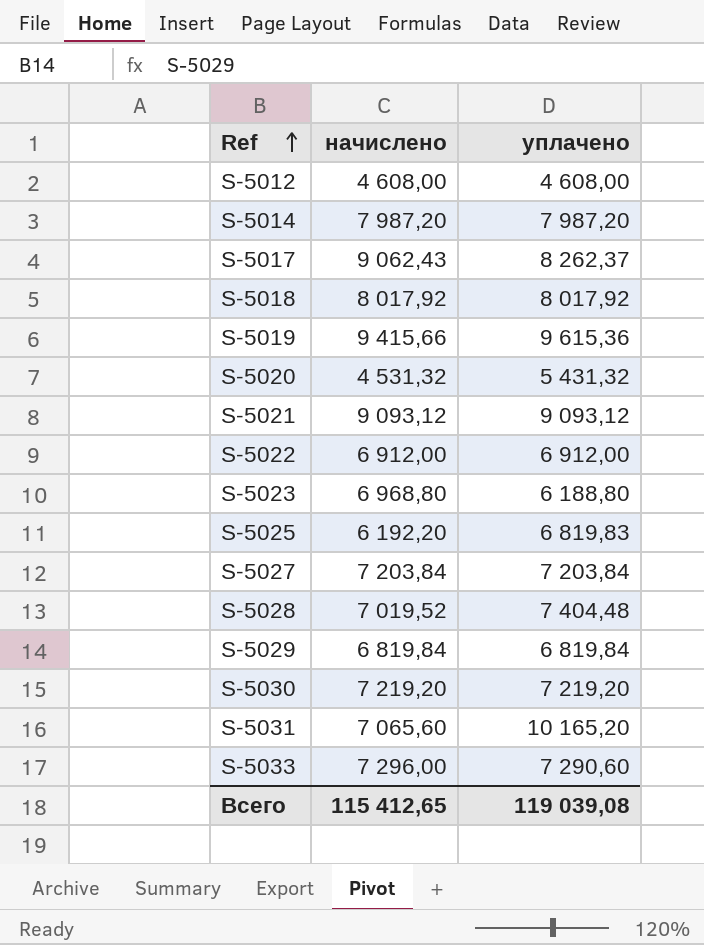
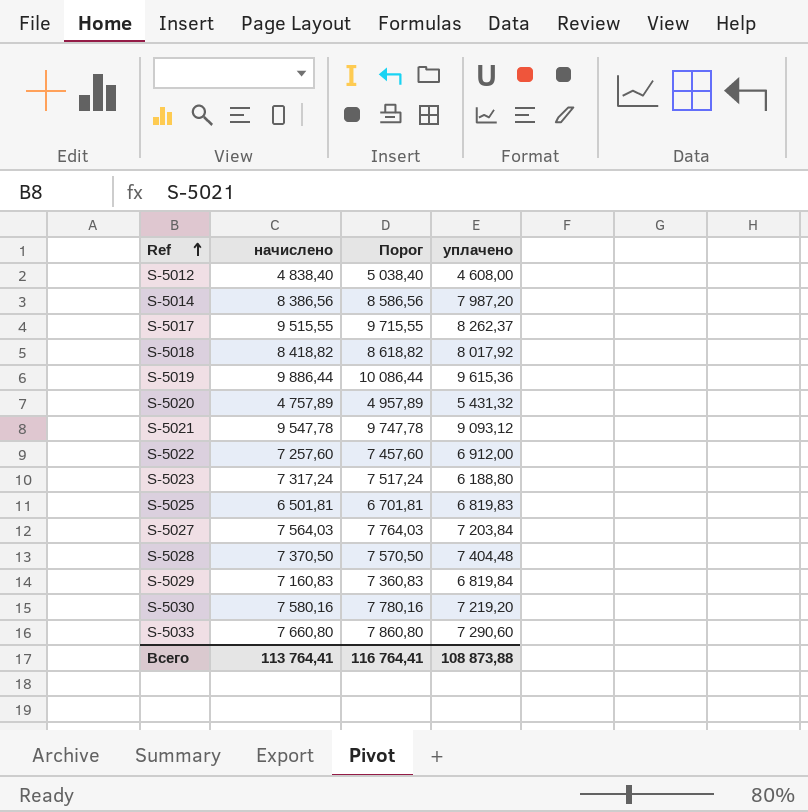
column Порог | formula: none -> [начислено] + 200
row S-5031: 7 065,60 | 10 165,20 -> none
S-5012 | начислено: 4 608,00 -> 4 838,40
S-5014 | начислено: 7 987,20 -> 8 386,56
S-5017 | начислено: 9 062,43 -> 9 515,55
S-5018 | начислено: 8 017,92 -> 8 418,82
S-5019 | начислено: 9 415,66 -> 9 886,44
S-5020 | начислено: 4 531,32 -> 4 757,89
S-5021 | начислено: 9 093,12 -> 9 547,78
S-5022 | начислено: 6 912,00 -> 7 257,60
S-5023 | начислено: 6 968,80 -> 7 317,24
S-5025 | начислено: 6 192,20 -> 6 501,81
S-5027 | начислено: 7 203,84 -> 7 564,03
S-5028 | начислено: 7 019,52 -> 7 370,50
S-5029 | начислено: 6 819,84 -> 7 160,83
S-5030 | начислено: 7 219,20 -> 7 580,16
S-5033 | начислено: 7 296,00 -> 7 660,80
Всего | начислено: 115 412,65 -> 113 764,41
Всего | уплачено: 119 039,08 -> 108 873,88

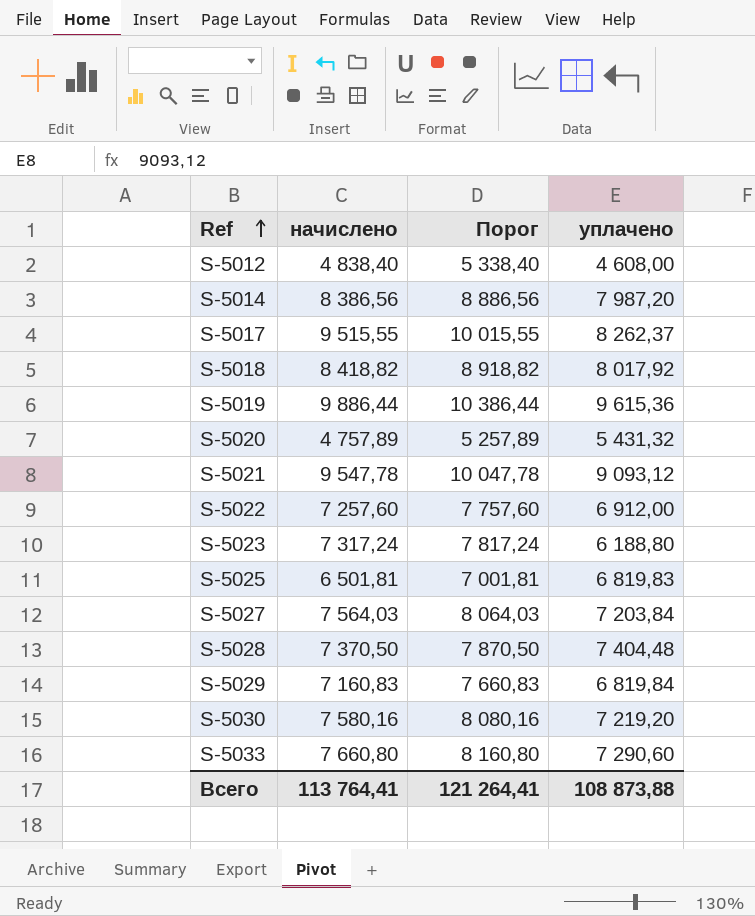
column Порог | formula: [начислено] + 200 -> [начислено] + 500
Всего | Порог: 116 764,41 -> 121 264,41

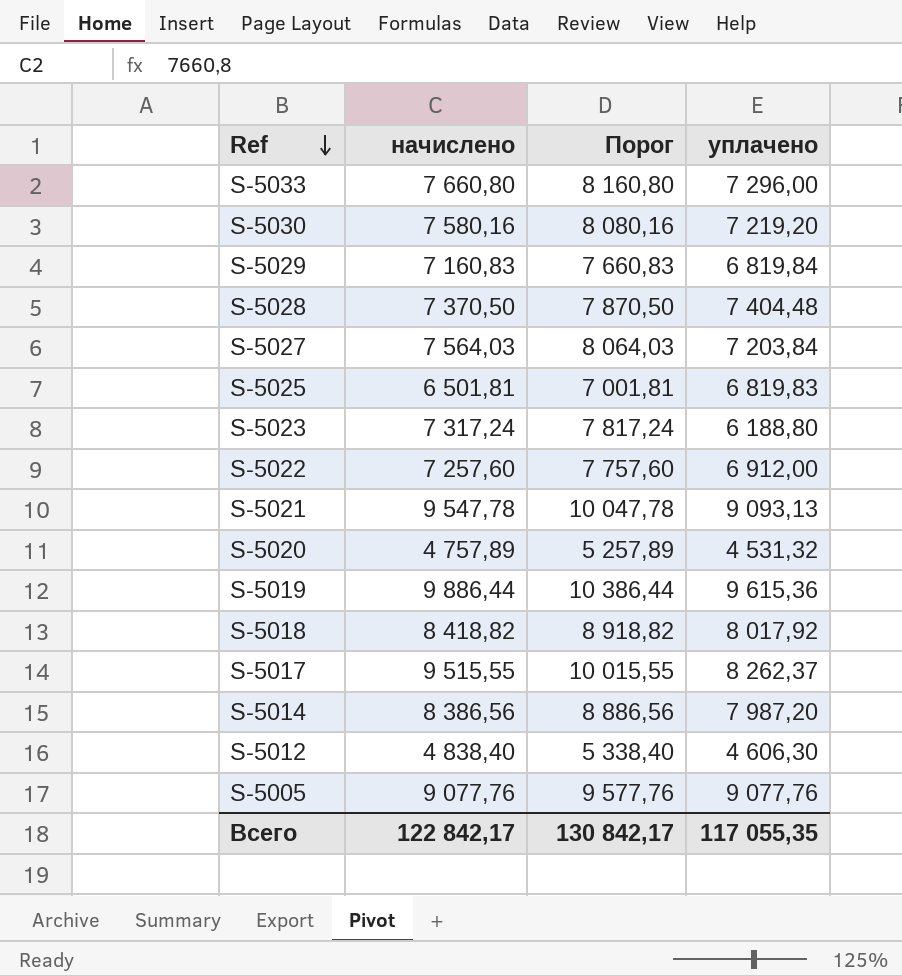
row order: Ref ascending -> Ref descending
S-5033 | уплачено: 7 290,60 -> 7 296,00
S-5021 | уплачено: 9 093,12 -> 9 093,13
S-5020 | уплачено: 5 431,32 -> 4 531,32
S-5012 | уплачено: 4 608,00 -> 4 606,30
row S-5005: none -> 9 077,76 | 9 577,76 | 9 077,76
Всего | начислено: 113 764,41 -> 122 842,17
Всего | Порог: 121 264,41 -> 130 842,17
Всего | уплачено: 108 873,88 -> 117 055,35

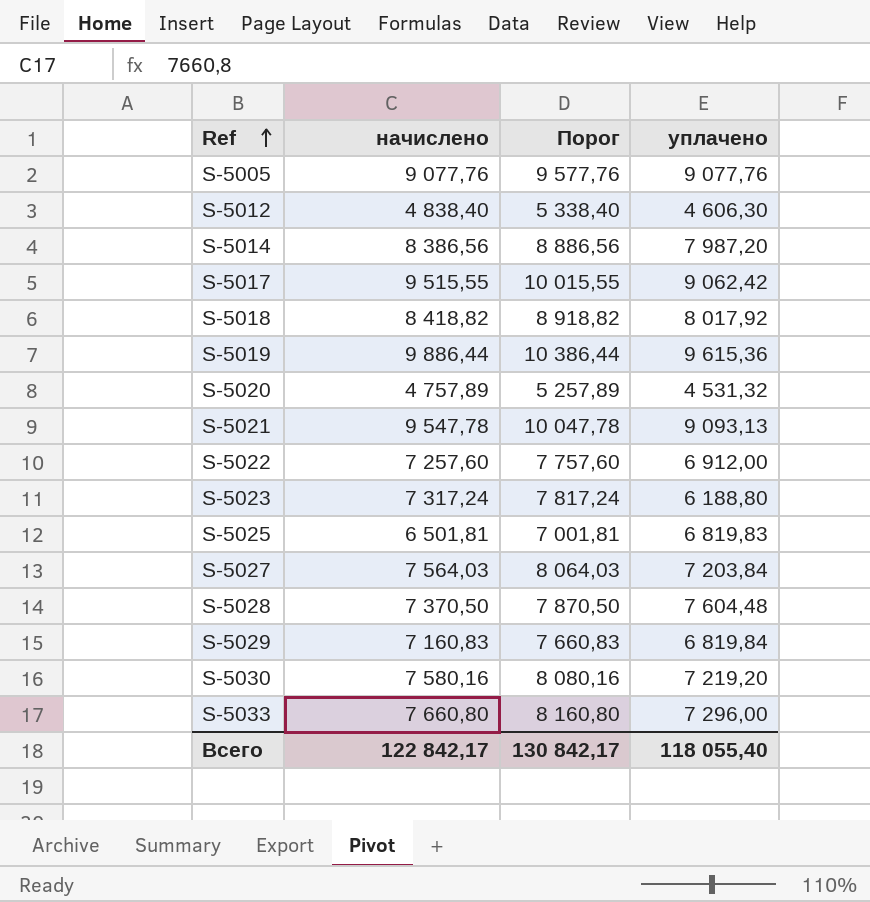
row order: Ref descending -> Ref ascending
S-5017 | уплачено: 8 262,37 -> 9 062,42
S-5028 | уплачено: 7 404,48 -> 7 604,48
Всего | уплачено: 117 055,35 -> 118 055,40

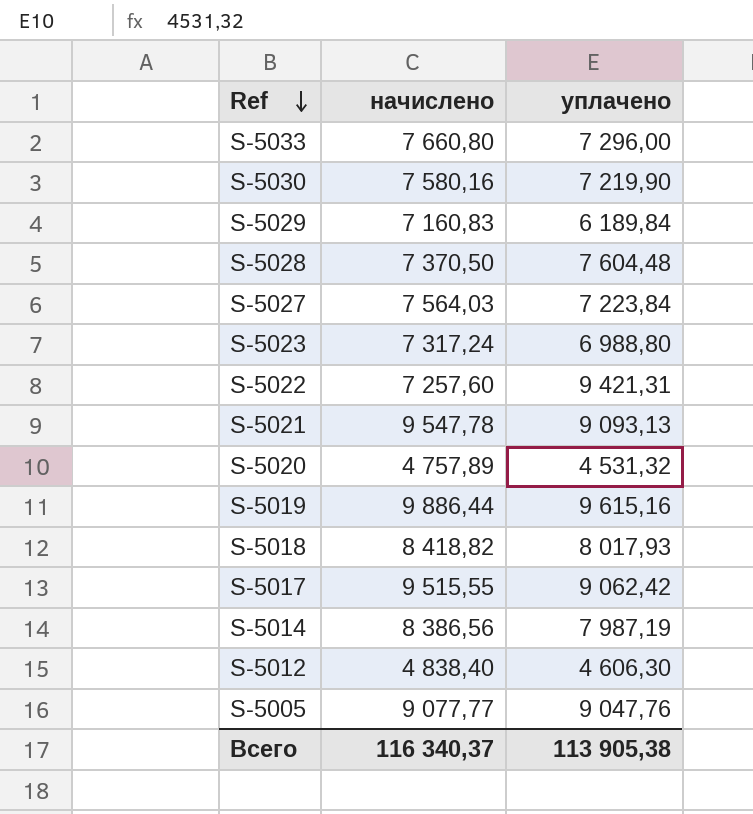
row order: Ref ascending -> Ref descending
column Порог | formula: [начислено] + 500 -> none
row S-5025: 6 501,81 | 7 001,81 | 6 819,83 -> none
S-5030 | уплачено: 7 219,20 -> 7 219,90
S-5029 | уплачено: 6 819,84 -> 6 189,84
S-5027 | уплачено: 7 203,84 -> 7 223,84
S-5023 | уплачено: 6 188,80 -> 6 988,80
S-5022 | уплачено: 6 912,00 -> 9 421,31
S-5019 | уплачено: 9 615,36 -> 9 615,16
S-5018 | уплачено: 8 017,92 -> 8 017,93
S-5014 | уплачено: 7 987,20 -> 7 987,19
S-5005 | начислено: 9 077,76 -> 9 077,77
S-5005 | уплачено: 9 077,76 -> 9 047,76
Всего | начислено: 122 842,17 -> 116 340,37
Всего | уплачено: 118 055,40 -> 113 905,38

